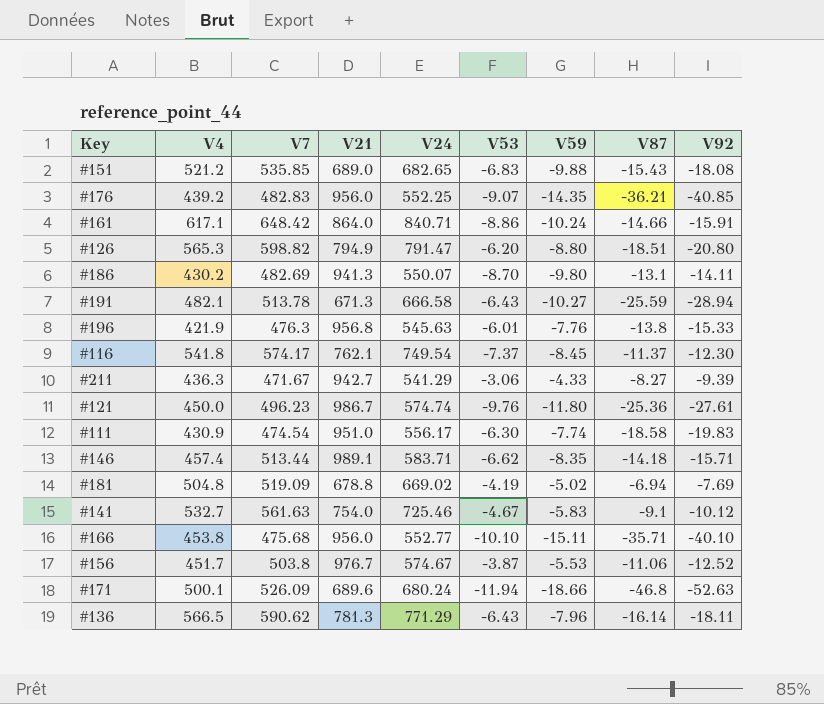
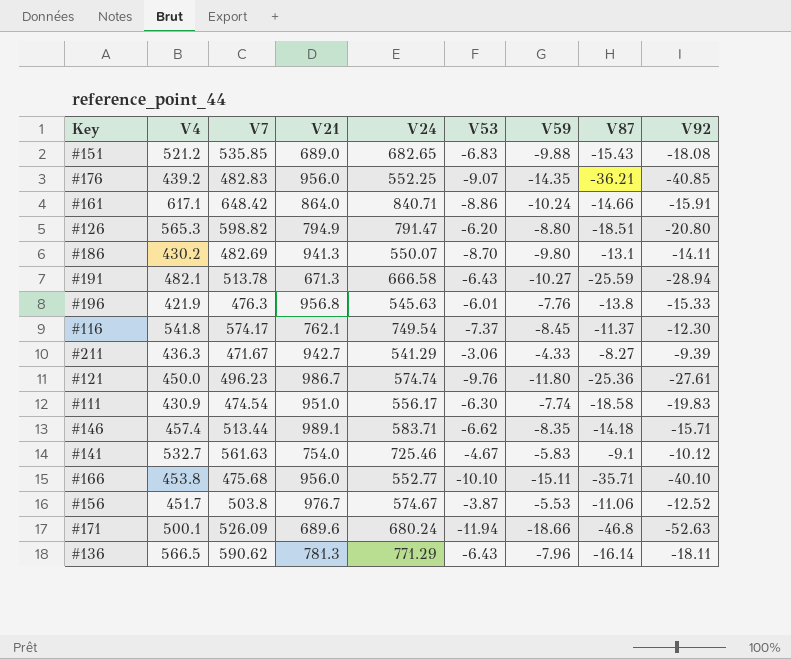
row #181: 504.8 | 519.09 | 678.8 | 669.02 | -4.19 | -5.02 | -6.94 | -7.69 -> none

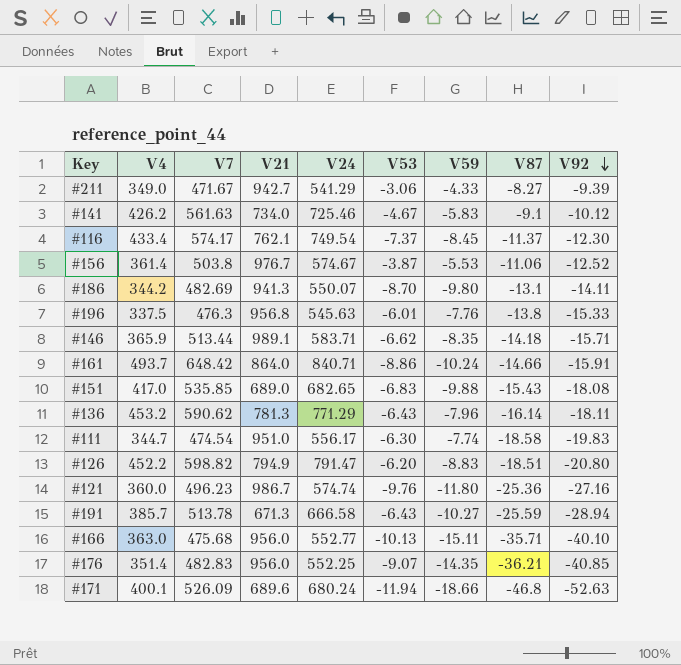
row order: none -> V92 descending
#211 | V4: 436.3 -> 349.0
#141 | V4: 532.7 -> 426.2
#141 | V21: 754.0 -> 734.0
#116 | V4: 541.8 -> 433.4
#156 | V4: 451.7 -> 361.4
#186 | V4: 430.2 -> 344.2
#196 | V4: 421.9 -> 337.5
#146 | V4: 457.4 -> 365.9
#161 | V4: 617.1 -> 493.7
#151 | V4: 521.2 -> 417.0
#136 | V4: 566.5 -> 453.2
#111 | V4: 430.9 -> 344.7
#126 | V4: 565.3 -> 452.2
#126 | V59: -8.80 -> -8.83
#121 | V4: 450.0 -> 360.0
#121 | V92: -27.61 -> -27.16
#191 | V4: 482.1 -> 385.7
#166 | V4: 453.8 -> 363.0
#166 | V53: -10.10 -> -10.13
#176 | V4: 439.2 -> 351.4
#171 | V4: 500.1 -> 400.1

